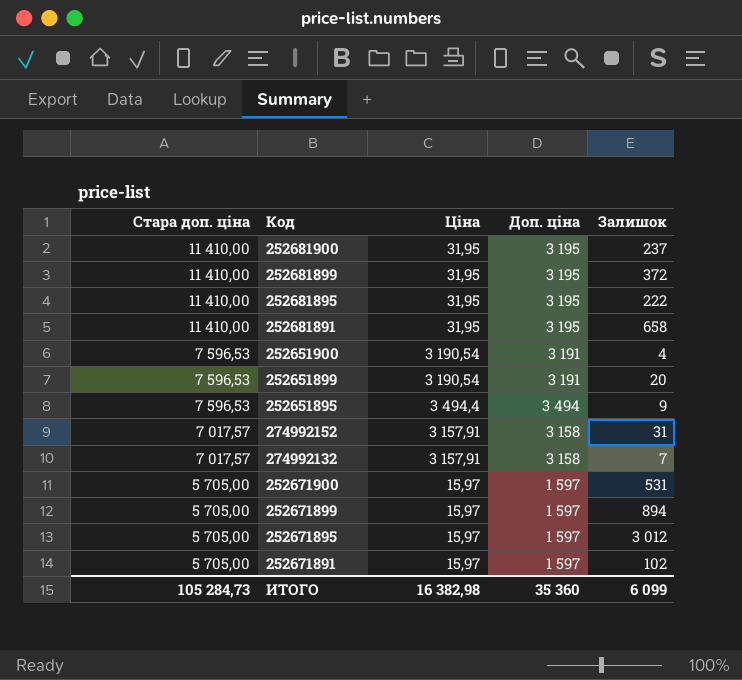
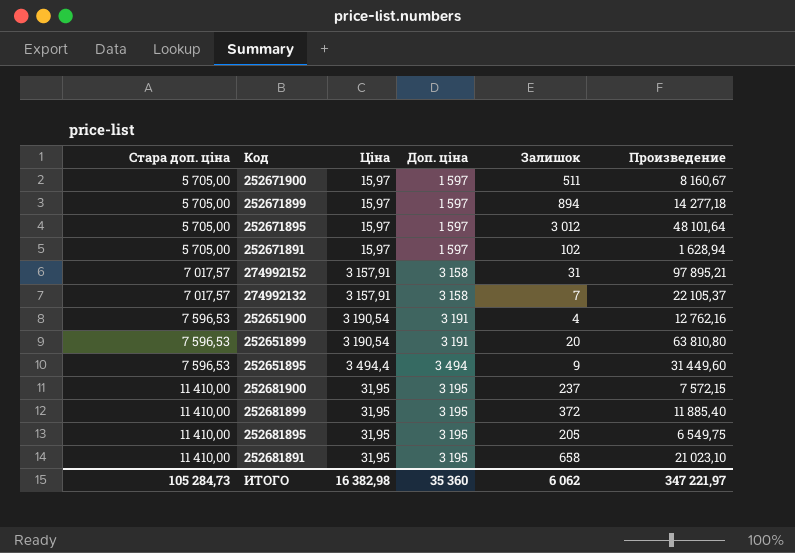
row order: Стара доп. ціна descending -> Стара доп. ціна ascending
column Произведение | formula: none -> [Ціна] * [Залишок]
252671900 | Залишок: 531 -> 511
252681895 | Залишок: 222 -> 205
ИТОГО | Залишок: 6 099 -> 6 062

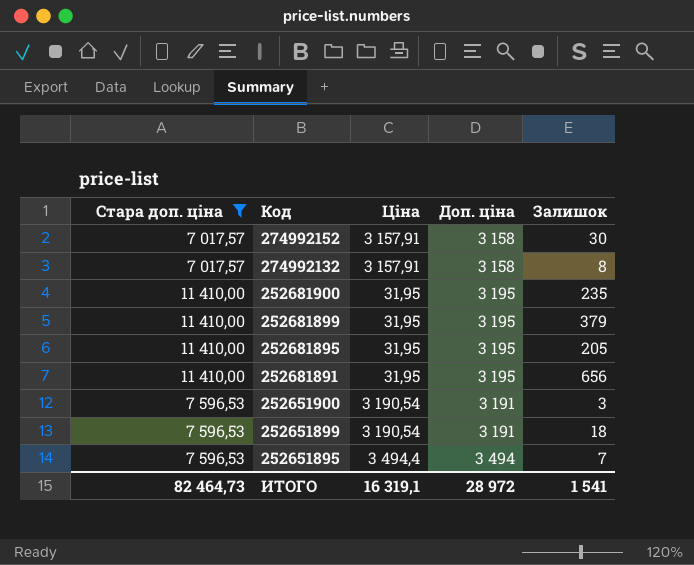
filter: none -> Стара доп. ціна != 5 705,00
row order: Стара доп. ціна ascending -> Код descending
column Произведение | formula: [Ціна] * [Залишок] -> none
274992152 | Залишок: 31 -> 30
274992132 | Залишок: 7 -> 8
252681900 | Залишок: 237 -> 235
252681899 | Залишок: 372 -> 379
252681891 | Залишок: 658 -> 656
252651900 | Залишок: 4 -> 3
252651899 | Залишок: 20 -> 18
252651895 | Залишок: 9 -> 7
ИТОГО | Стара доп. ціна: 105 284,73 -> 82 464,73
ИТОГО | Ціна: 16 382,98 -> 16 319,1
ИТОГО | Доп. ціна: 35 360 -> 28 972
ИТОГО | Залишок: 6 062 -> 1 541

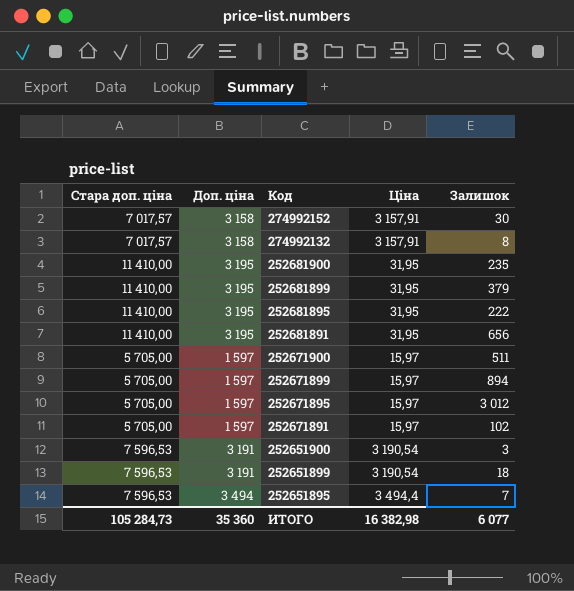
filter: Стара доп. ціна != 5 705,00 -> none
column Доп. ціна | position: 4 -> 2
252681895 | Залишок: 205 -> 222
ИТОГО | Стара доп. ціна: 82 464,73 -> 105 284,73
ИТОГО | Доп. ціна: 28 972 -> 35 360
ИТОГО | Ціна: 16 319,1 -> 16 382,98
ИТОГО | Залишок: 1 541 -> 6 077

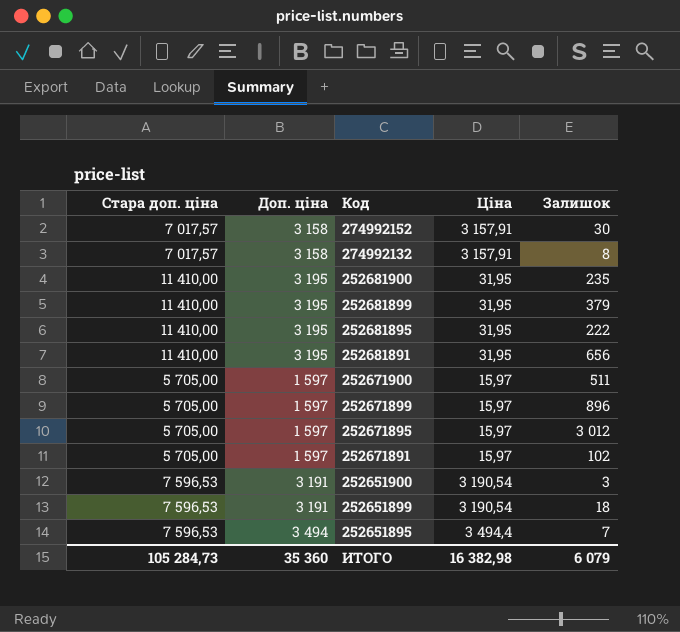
252671899 | Залишок: 894 -> 896
ИТОГО | Залишок: 6 077 -> 6 079

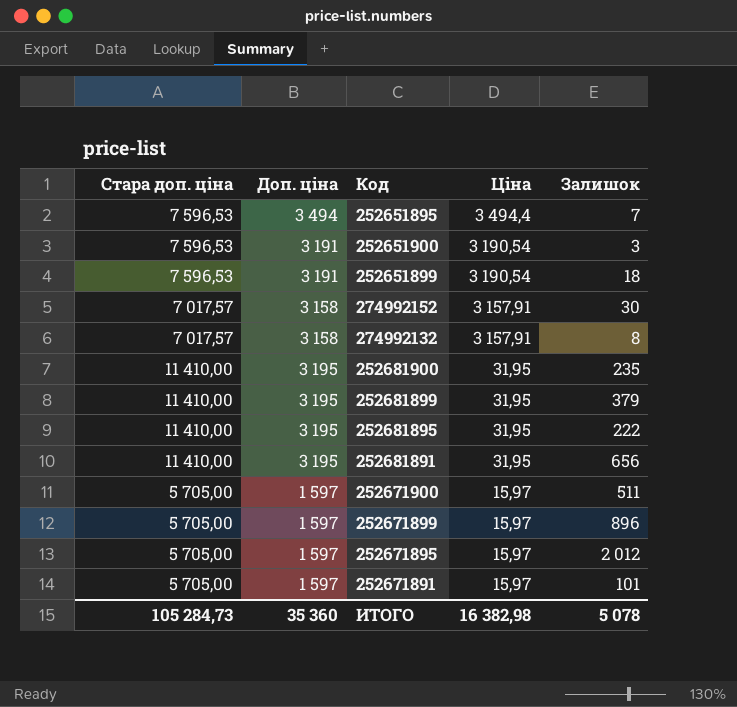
row order: Код descending -> Ціна descending
252671895 | Залишок: 3 012 -> 2 012
252671891 | Залишок: 102 -> 101
ИТОГО | Залишок: 6 079 -> 5 078

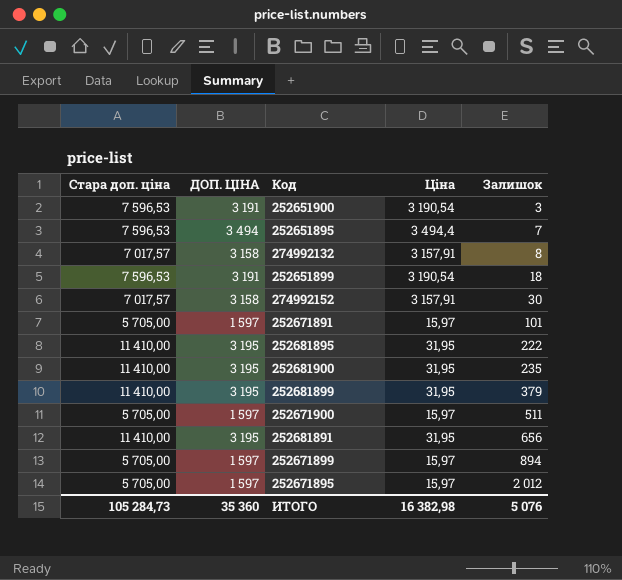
row order: Ціна descending -> Залишок ascending
column name: Доп. ціна -> ДОП. ЦІНА
252671899 | Залишок: 896 -> 894
ИТОГО | Залишок: 5 078 -> 5 076

